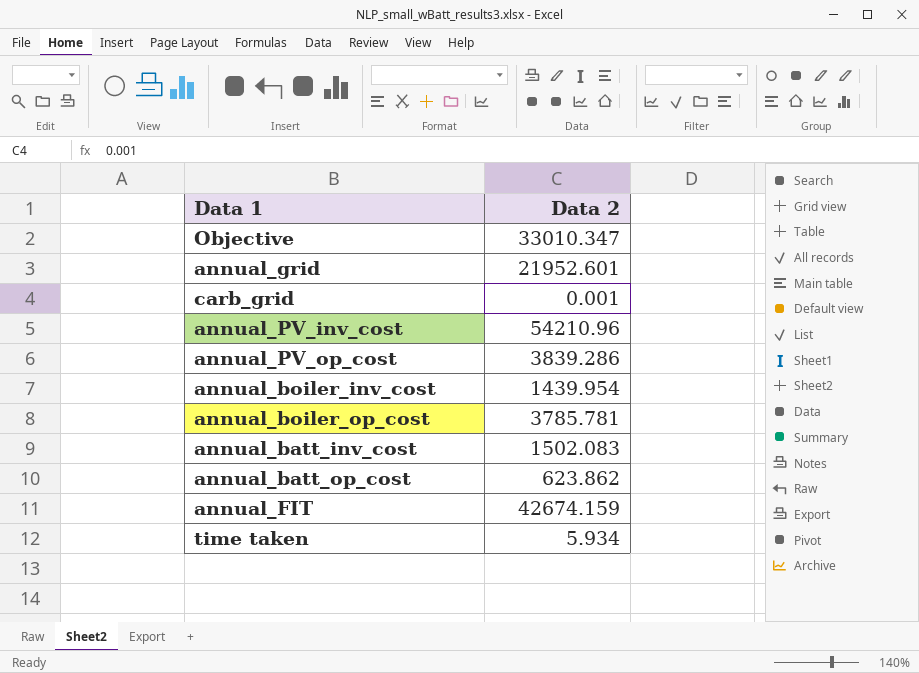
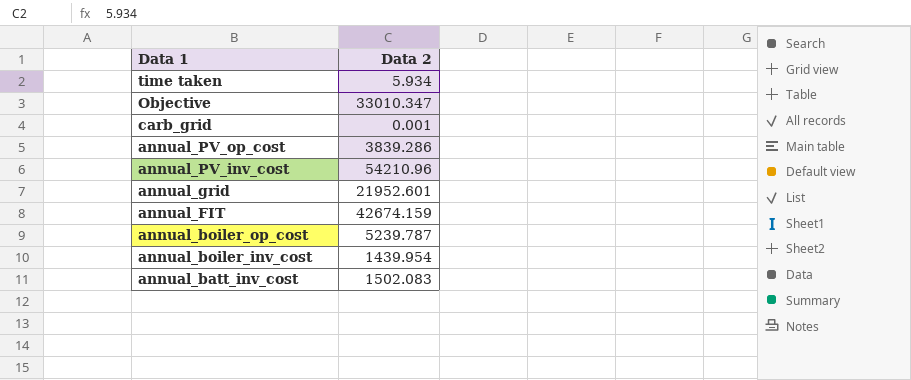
row order: none -> Data 1 descending
row annual_batt_op_cost: 623.862 -> none
annual_boiler_op_cost | Data 2: 3785.781 -> 5239.787

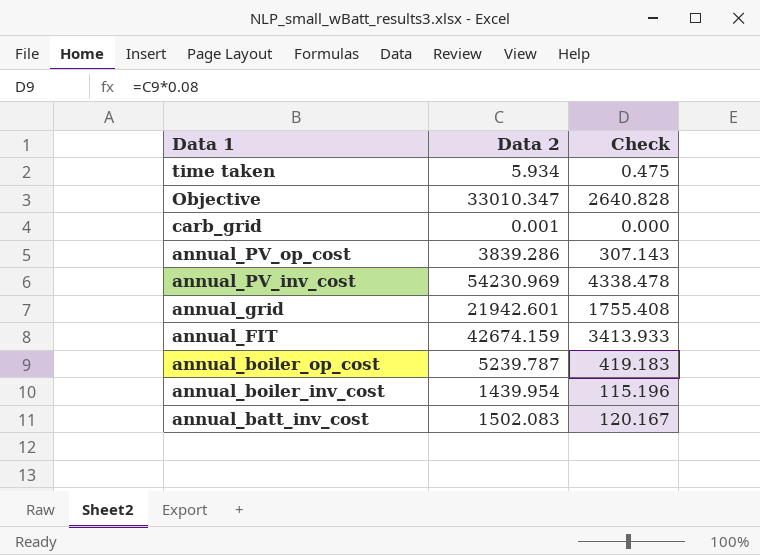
column Check | formula: none -> [Data 2] * 0.08
annual_PV_inv_cost | Data 2: 54210.96 -> 54230.969
annual_grid | Data 2: 21952.601 -> 21942.601

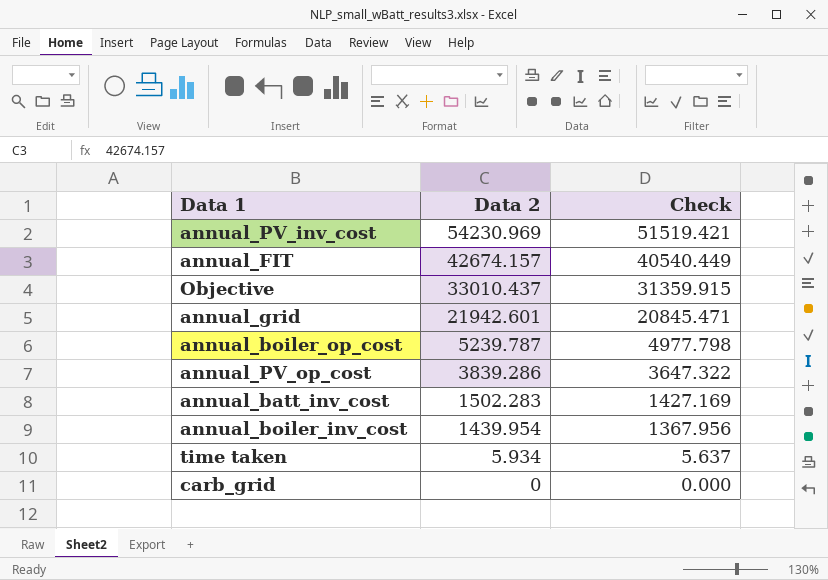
row order: Data 1 descending -> Data 2 descending
column Check | formula: [Data 2] * 0.08 -> [Data 2] * 0.95
annual_FIT | Data 2: 42674.159 -> 42674.157
Objective | Data 2: 33010.347 -> 33010.437
annual_batt_inv_cost | Data 2: 1502.083 -> 1502.283
carb_grid | Data 2: 0.001 -> 0

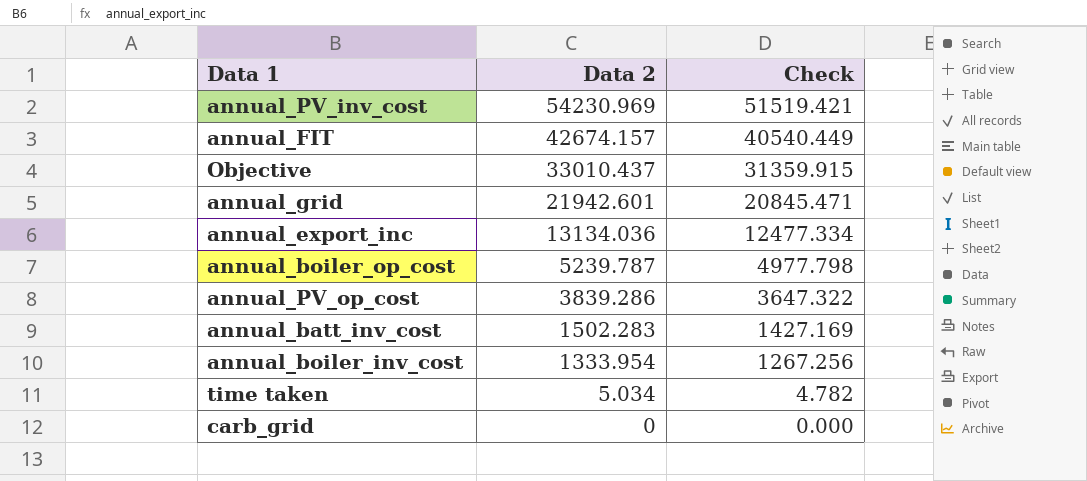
row annual_export_inc: none -> 13134.036 | 12477.334
annual_boiler_inv_cost | Data 2: 1439.954 -> 1333.954
annual_boiler_inv_cost | Check: 1367.956 -> 1267.256
time taken | Data 2: 5.934 -> 5.034
time taken | Check: 5.637 -> 4.782

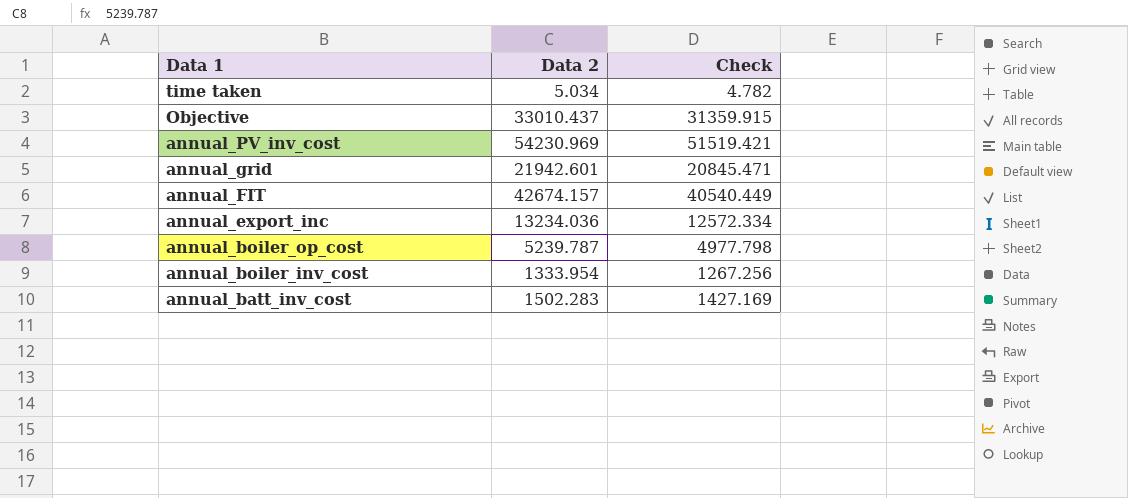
row order: Data 2 descending -> Data 1 descending
row annual_PV_op_cost: 3839.286 | 3647.322 -> none
row carb_grid: 0 | 0.000 -> none
annual_export_inc | Data 2: 13134.036 -> 13234.036
annual_export_inc | Check: 12477.334 -> 12572.334

